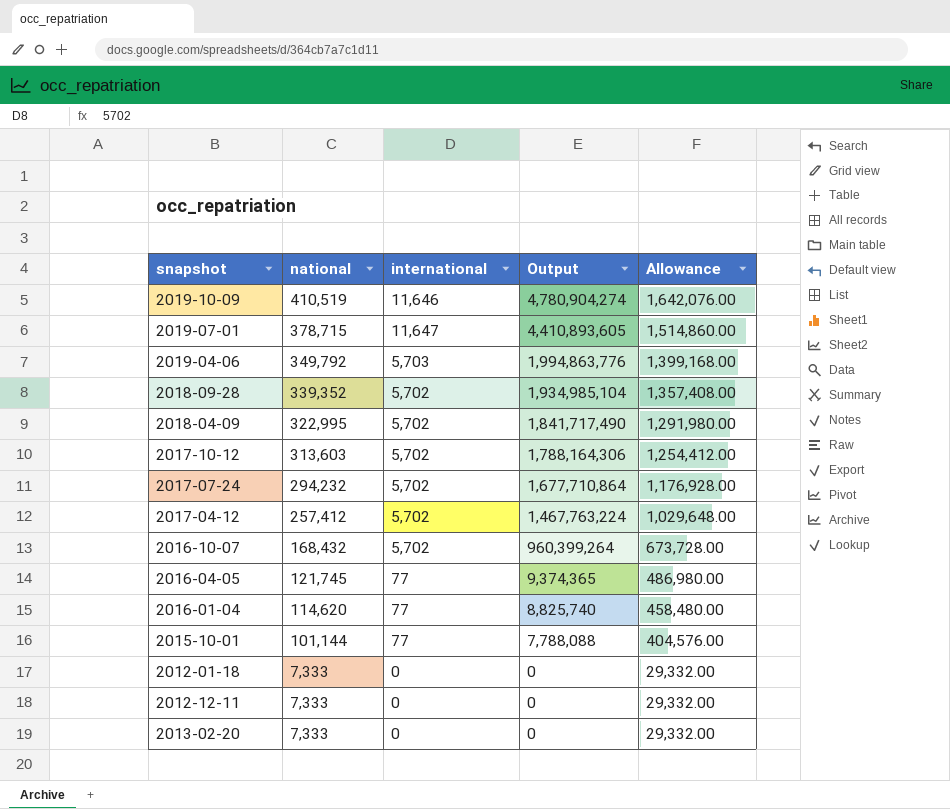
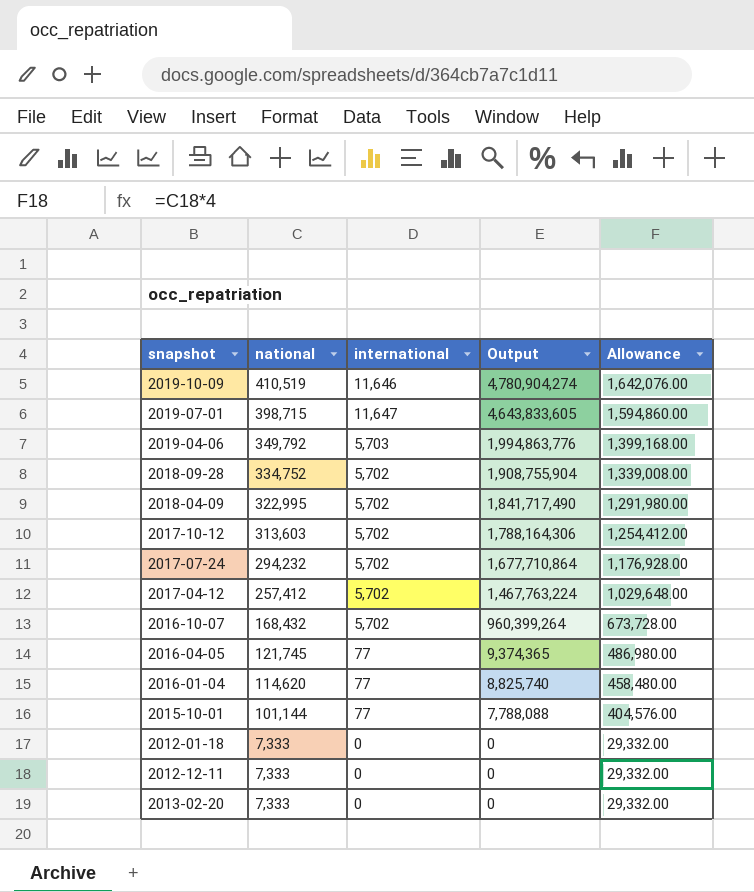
2019-07-01 | national: 378,715 -> 398,715
2019-07-01 | Output: 4,410,893,605 -> 4,643,833,605
2019-07-01 | Allowance: 1,514,860.00 -> 1,594,860.00
2018-09-28 | national: 339,352 -> 334,752
2018-09-28 | Output: 1,934,985,104 -> 1,908,755,904
2018-09-28 | Allowance: 1,357,408.00 -> 1,339,008.00

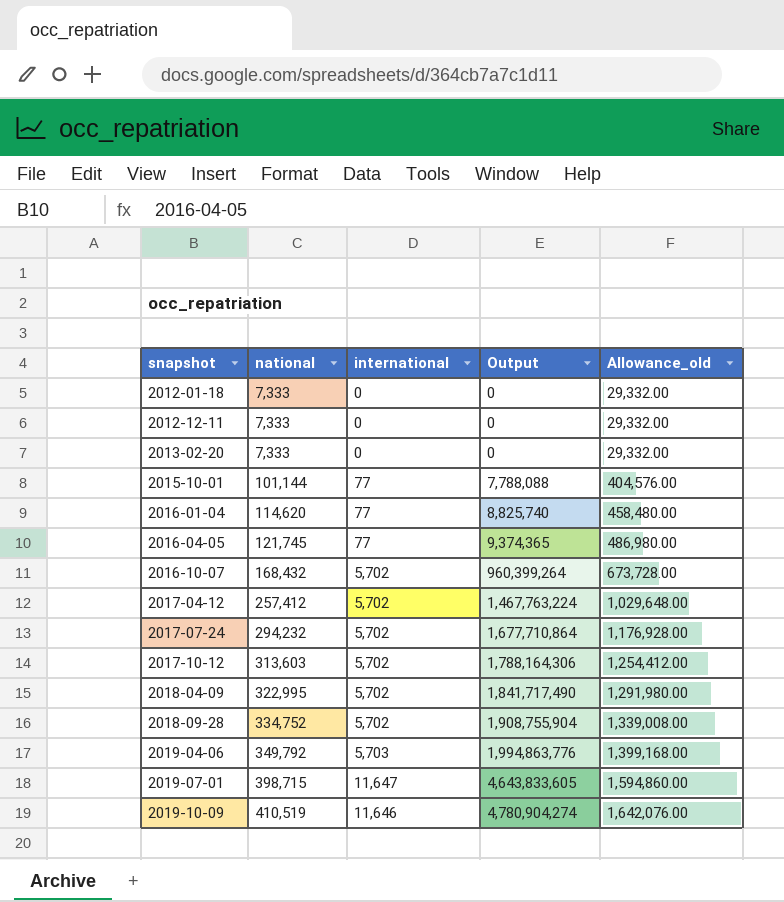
row order: national descending -> snapshot ascending
column name: Allowance -> Allowance_old

